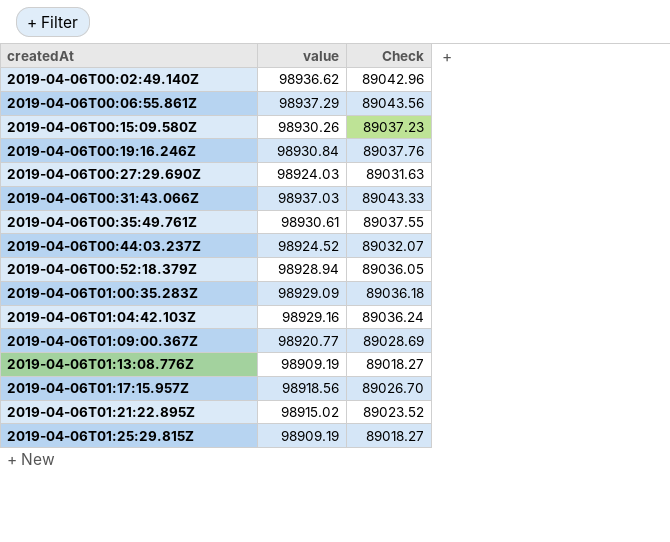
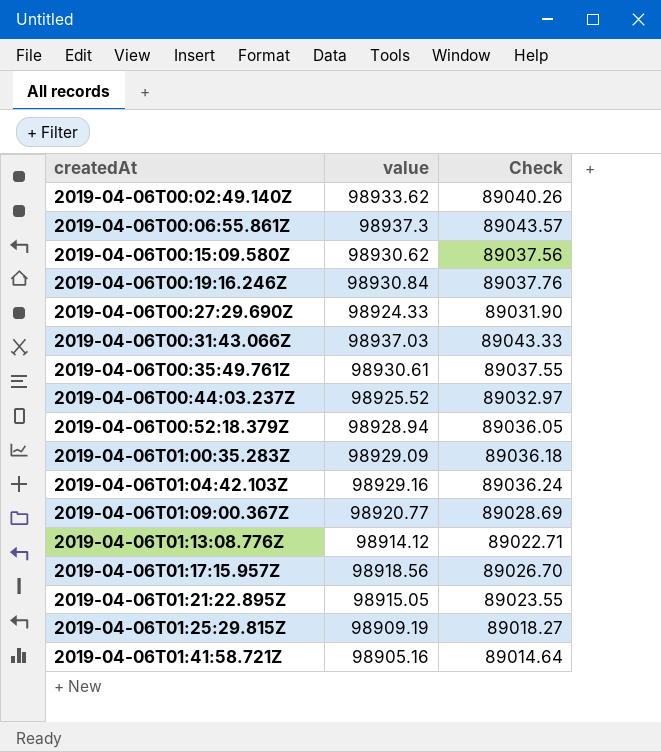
2019-04-06T00:02:49.140Z | value: 98936.62 -> 98933.62
2019-04-06T00:02:49.140Z | Check: 89042.96 -> 89040.26
2019-04-06T00:06:55.861Z | value: 98937.29 -> 98937.3
2019-04-06T00:06:55.861Z | Check: 89043.56 -> 89043.57
2019-04-06T00:15:09.580Z | value: 98930.26 -> 98930.62
2019-04-06T00:15:09.580Z | Check: 89037.23 -> 89037.56
2019-04-06T00:27:29.690Z | value: 98924.03 -> 98924.33
2019-04-06T00:27:29.690Z | Check: 89031.63 -> 89031.90
2019-04-06T00:44:03.237Z | value: 98924.52 -> 98925.52
2019-04-06T00:44:03.237Z | Check: 89032.07 -> 89032.97
2019-04-06T01:13:08.776Z | value: 98909.19 -> 98914.12
2019-04-06T01:13:08.776Z | Check: 89018.27 -> 89022.71
2019-04-06T01:21:22.895Z | value: 98915.02 -> 98915.05
2019-04-06T01:21:22.895Z | Check: 89023.52 -> 89023.55
row 2019-04-06T01:41:58.721Z: none -> 98905.16 | 89014.64

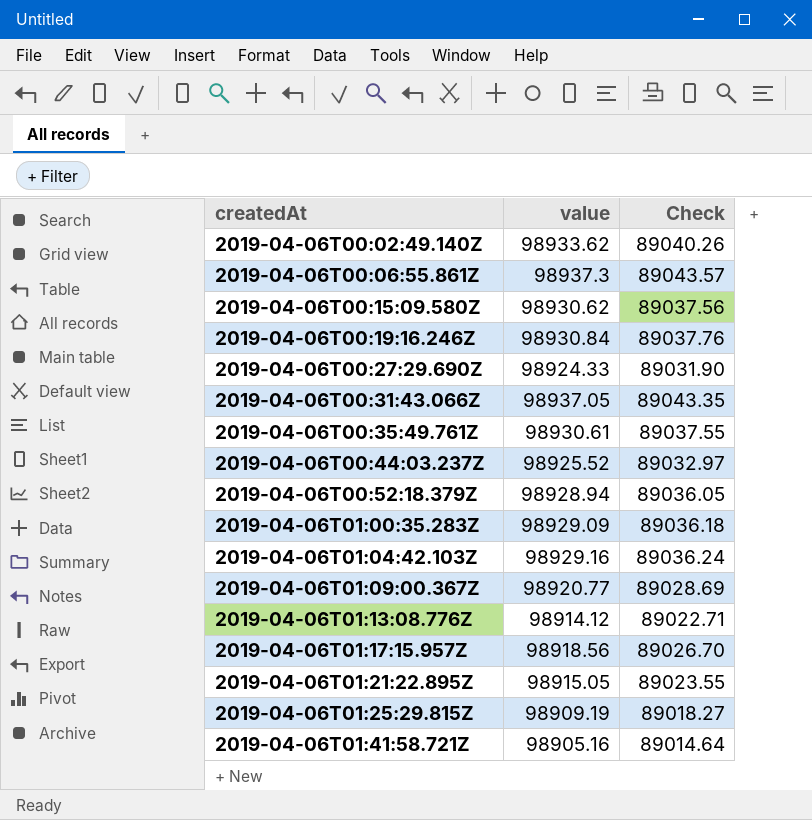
2019-04-06T00:31:43.066Z | value: 98937.03 -> 98937.05
2019-04-06T00:31:43.066Z | Check: 89043.33 -> 89043.35

